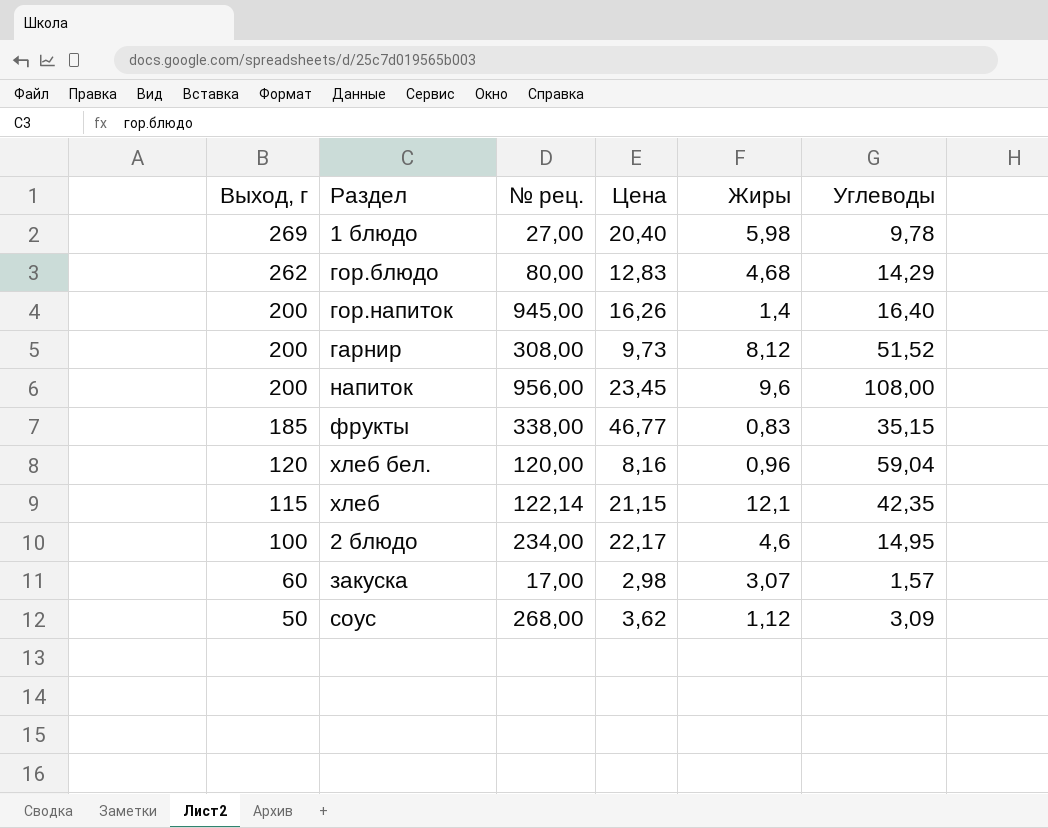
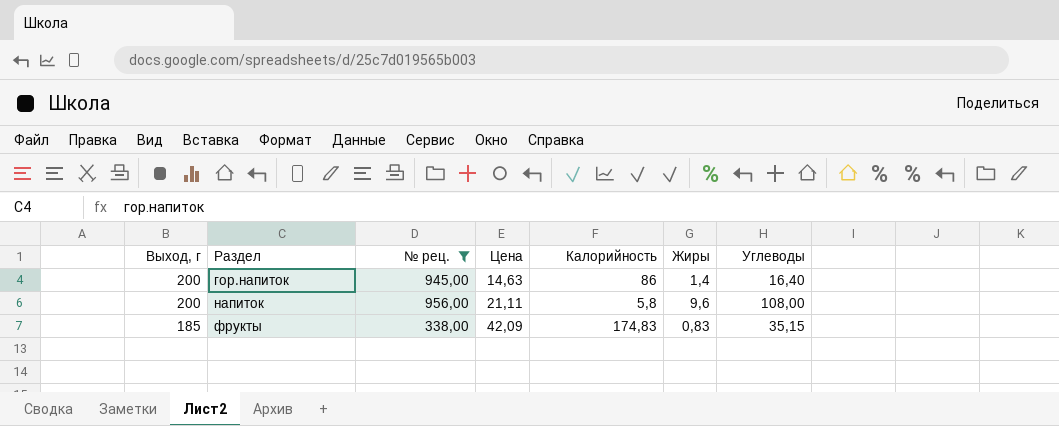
filter: none -> № рец. >= 338,00
column Калорийность | position: none -> 5
гор.напиток | Цена: 16,26 -> 14,63
напиток | Цена: 23,45 -> 21,11
фрукты | Цена: 46,77 -> 42,09

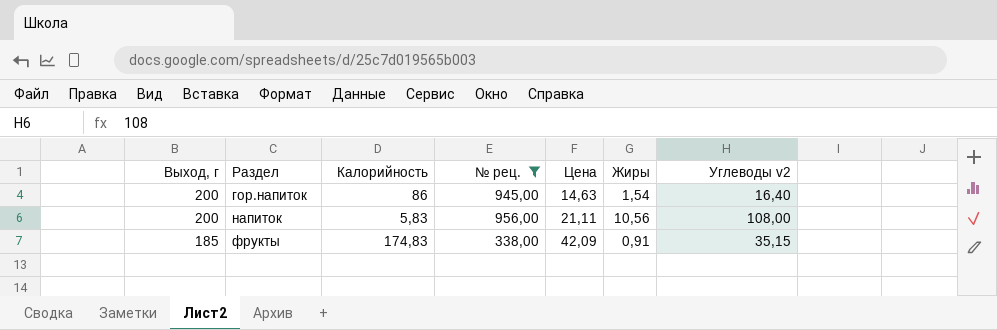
column Калорийность | position: 5 -> 3
column name: Углеводы -> Углеводы v2
гор.напиток | Жиры: 1,4 -> 1,54
напиток | Калорийность: 5,8 -> 5,83
напиток | Жиры: 9,6 -> 10,56
фрукты | Жиры: 0,83 -> 0,91

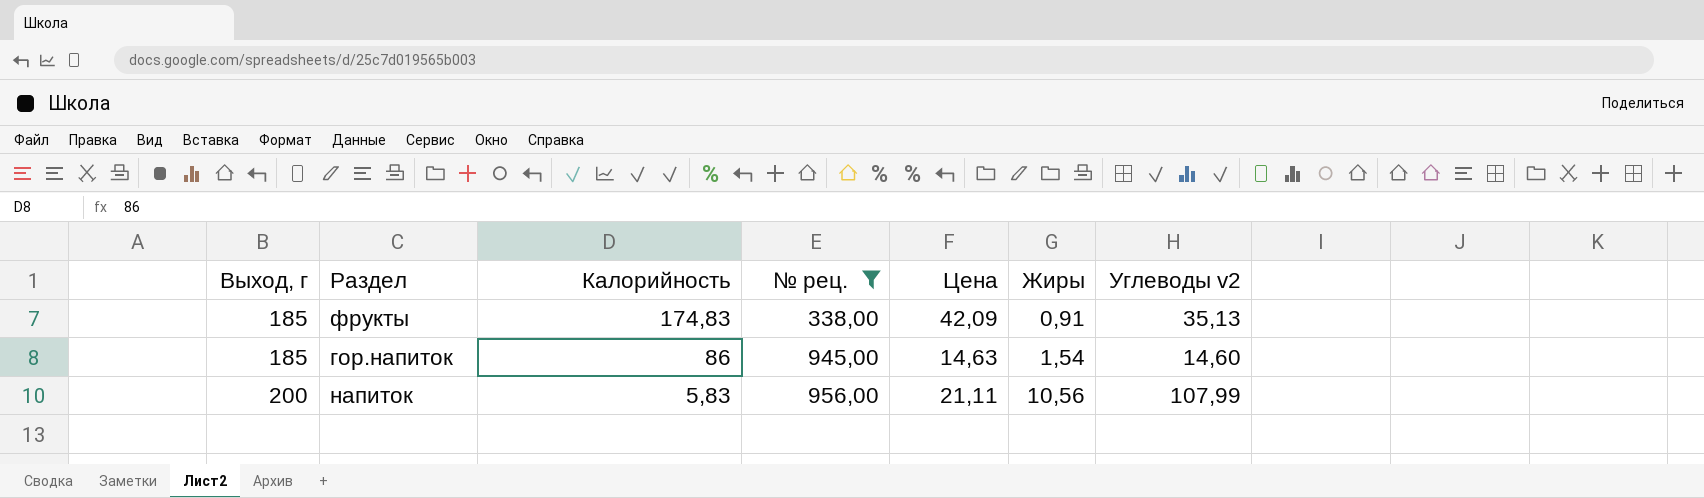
row order: Выход, г descending -> Выход, г ascending
фрукты | Углеводы v2: 35,15 -> 35,13
гор.напиток | Выход, г: 200 -> 185
гор.напиток | Углеводы v2: 16,40 -> 14,60
напиток | Углеводы v2: 108,00 -> 107,99

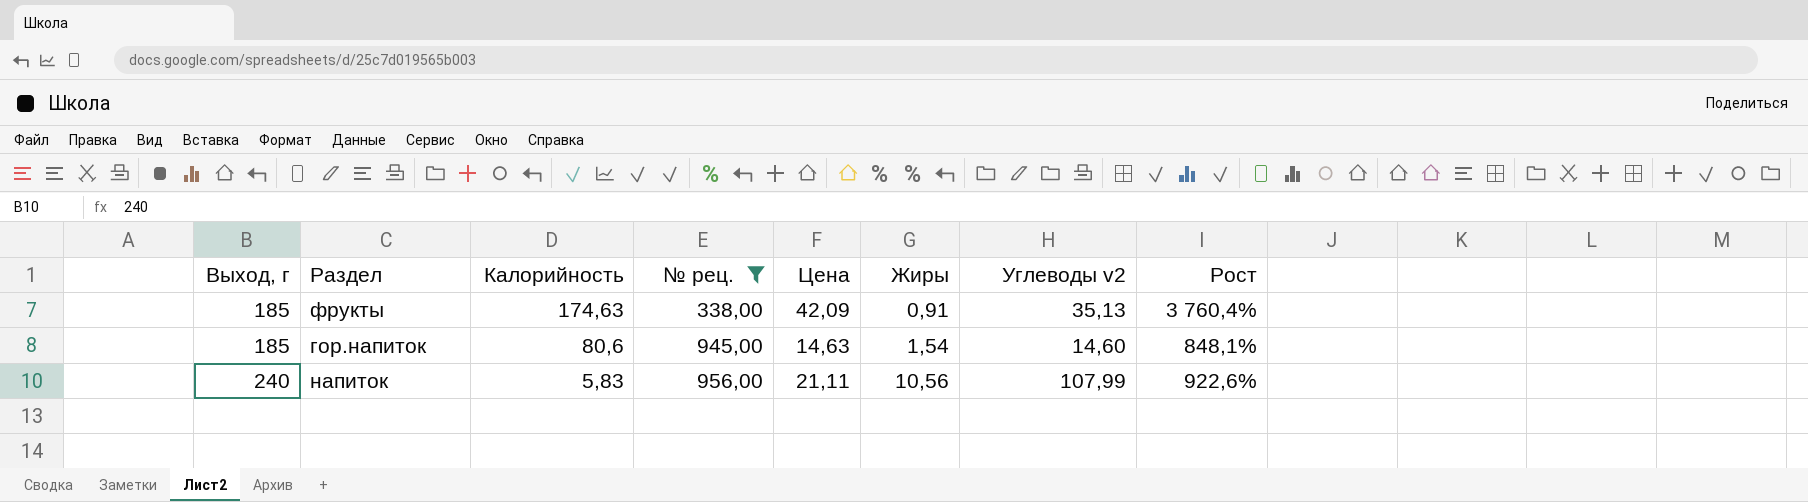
column Рост | formula: none -> ([Углеводы v2] - [Жиры]) / [Жиры]
фрукты | Калорийность: 174,83 -> 174,63
гор.напиток | Калорийность: 86 -> 80,6
напиток | Выход, г: 200 -> 240

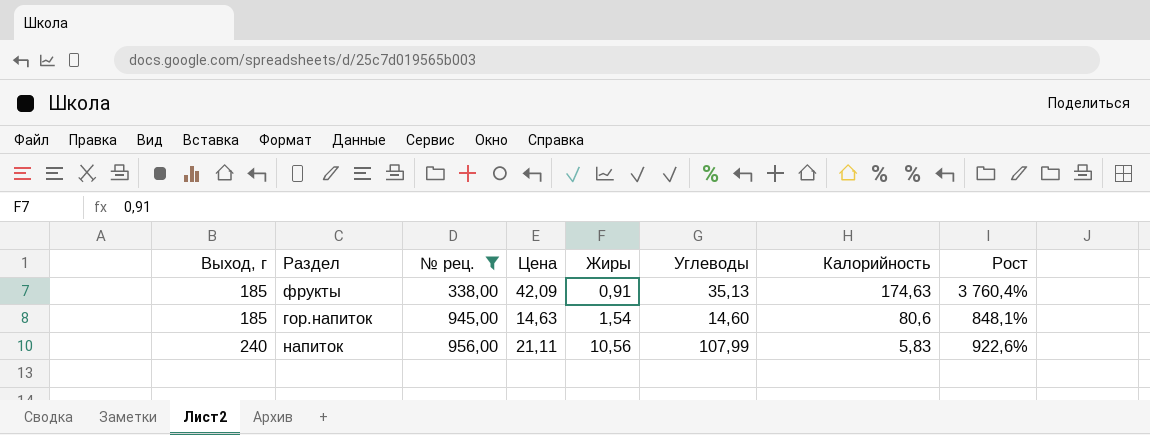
column name: Углеводы v2 -> Углеводы
column Калорийность | position: 3 -> 7

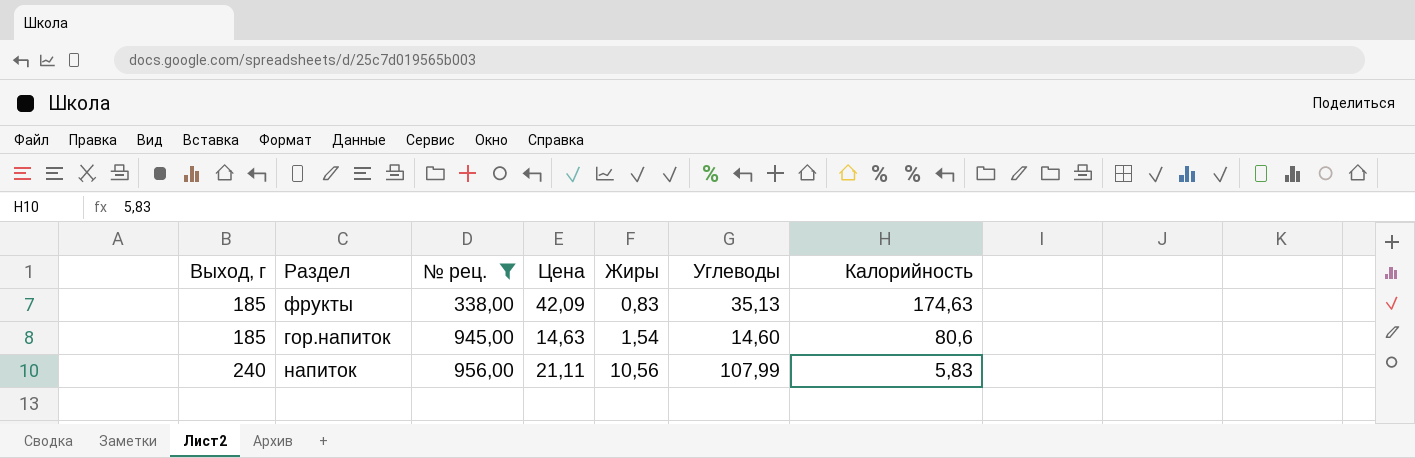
column Рост | formula: ([Углеводы] - [Жиры]) / [Жиры] -> none
фрукты | Жиры: 0,91 -> 0,83

